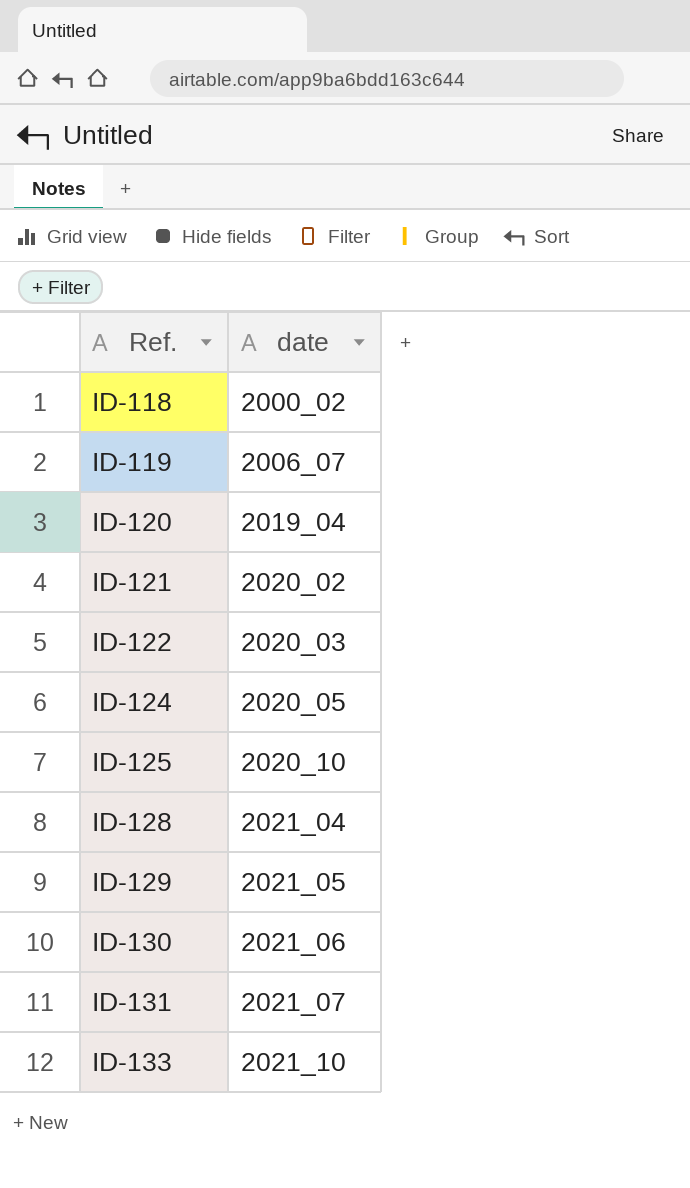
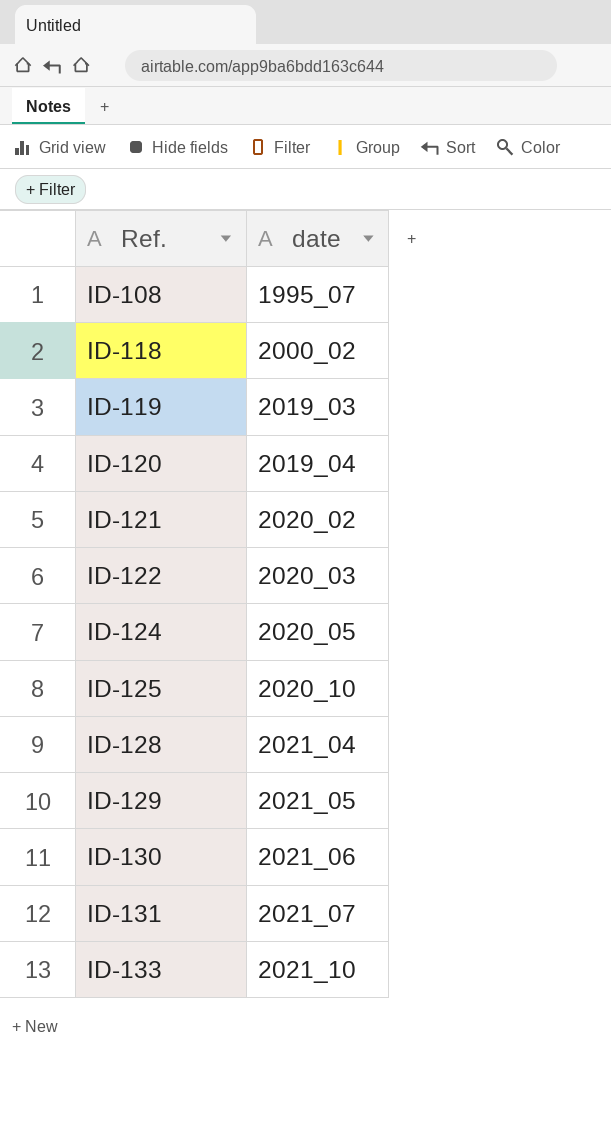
row ID-108: none -> 1995_07
ID-119 | date: 2006_07 -> 2019_03

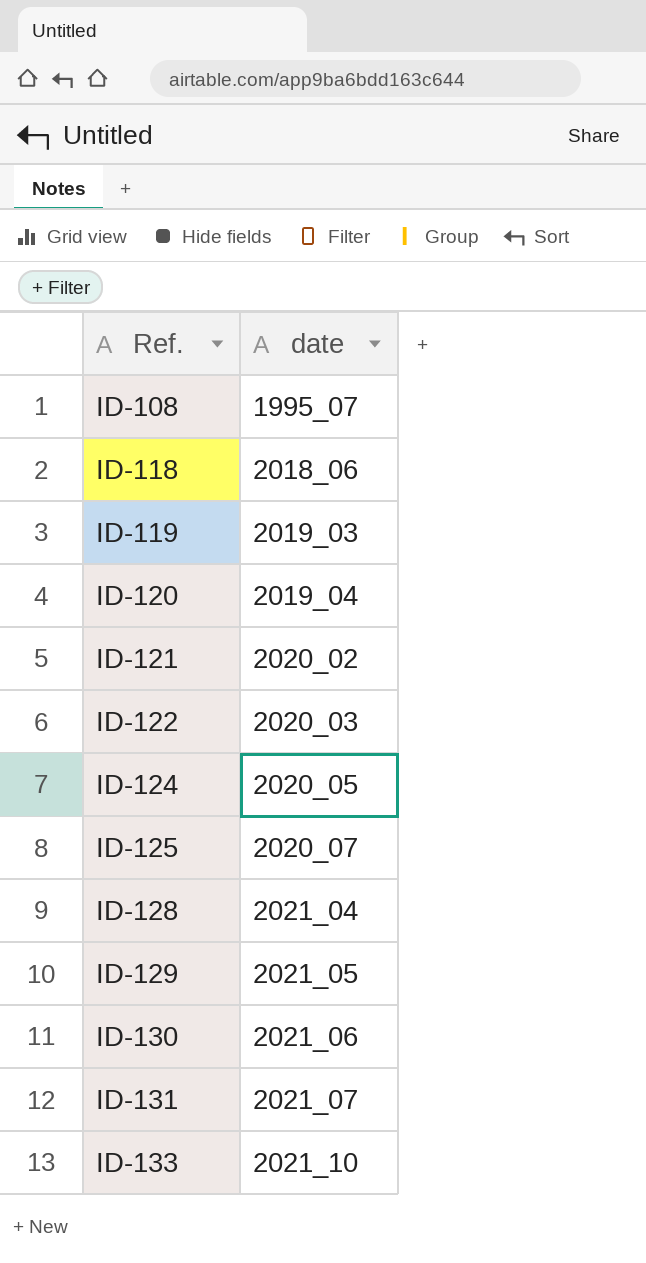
ID-118 | date: 2000_02 -> 2018_06
ID-125 | date: 2020_10 -> 2020_07

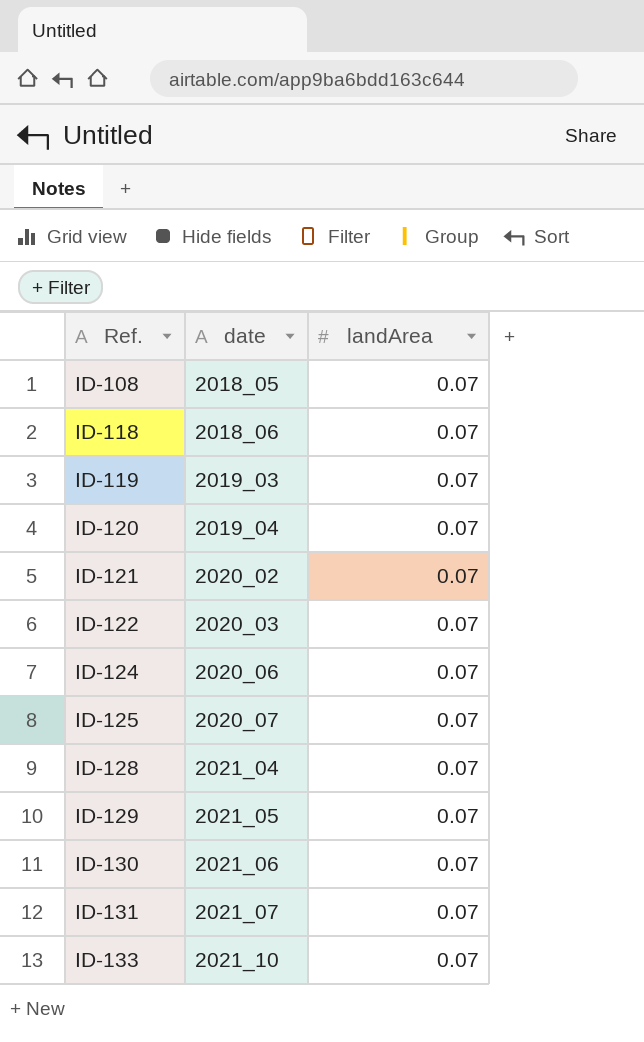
column landArea | position: none -> 3
ID-108 | date: 1995_07 -> 2018_05
ID-124 | date: 2020_05 -> 2020_06

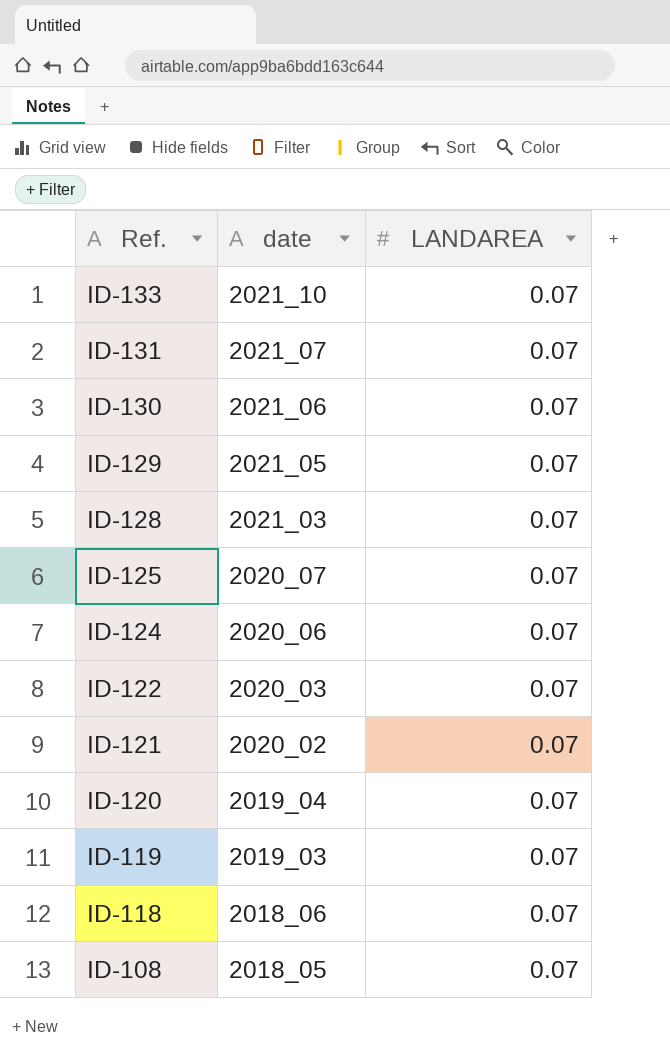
row order: Ref. ascending -> Ref. descending
column name: landArea -> LANDAREA
ID-128 | date: 2021_04 -> 2021_03

